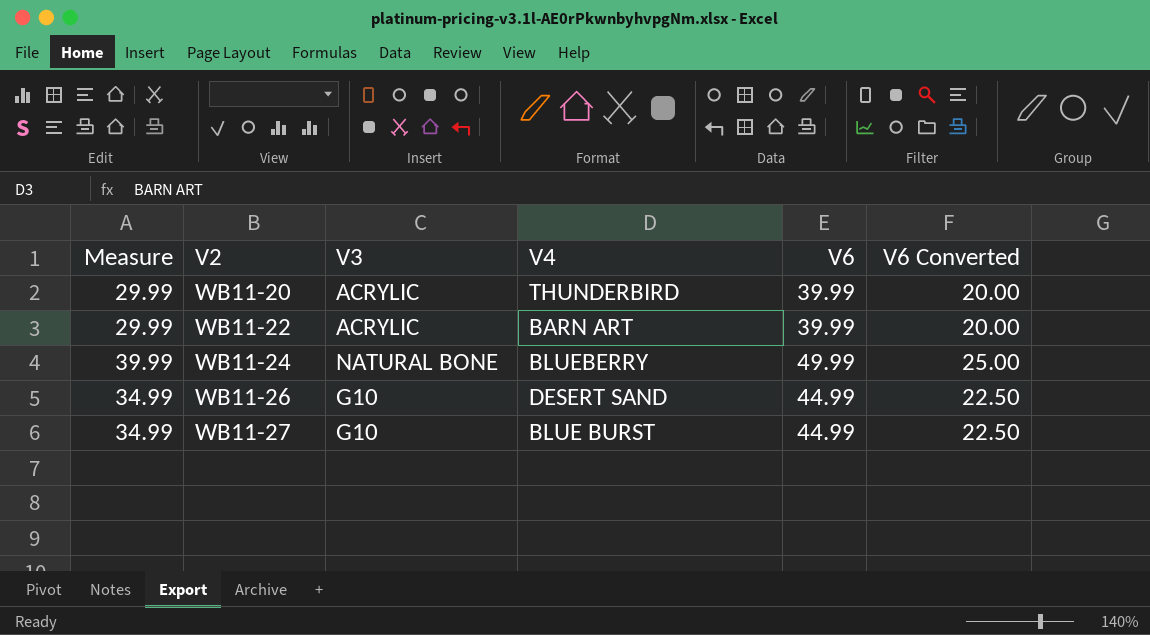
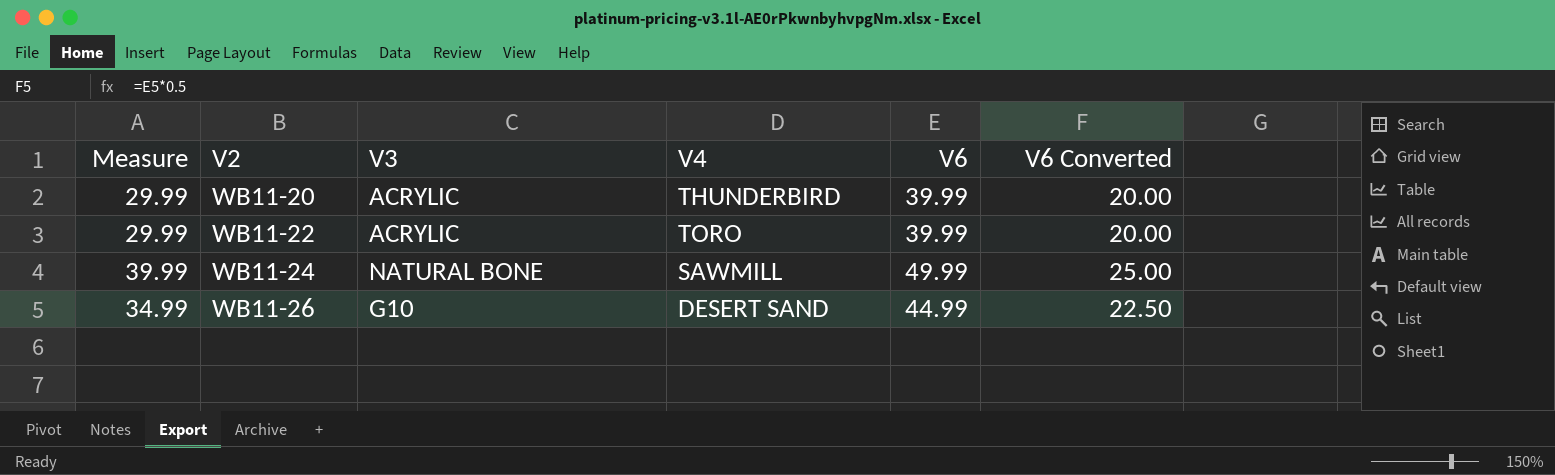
row WB11-27: 34.99 | G10 | BLUE BURST | 44.99 | 22.50 -> none
WB11-22 | V4: BARN ART -> TORO
WB11-24 | V4: BLUEBERRY -> SAWMILL

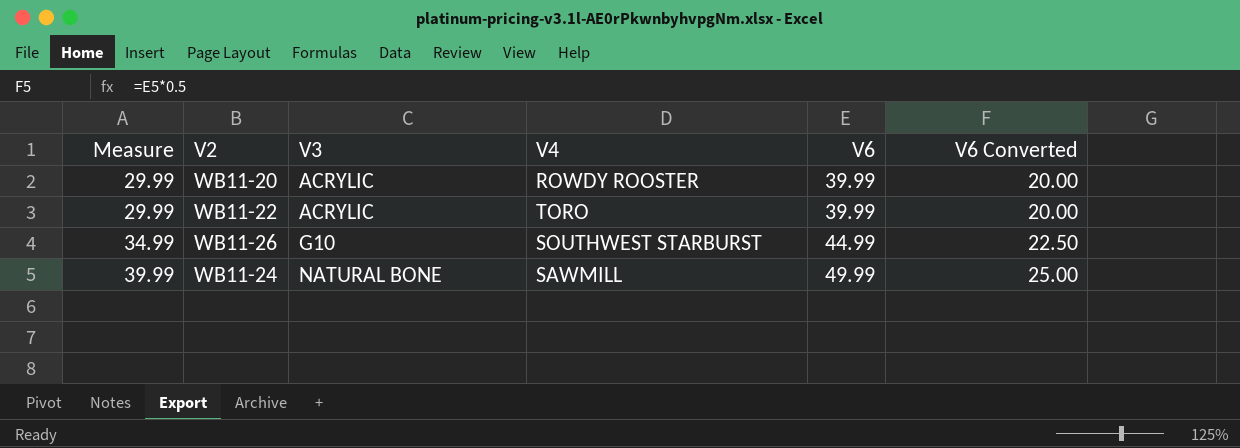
row order: V2 ascending -> Measure ascending
WB11-20 | V4: THUNDERBIRD -> ROWDY ROOSTER
WB11-26 | V4: DESERT SAND -> SOUTHWEST STARBURST

